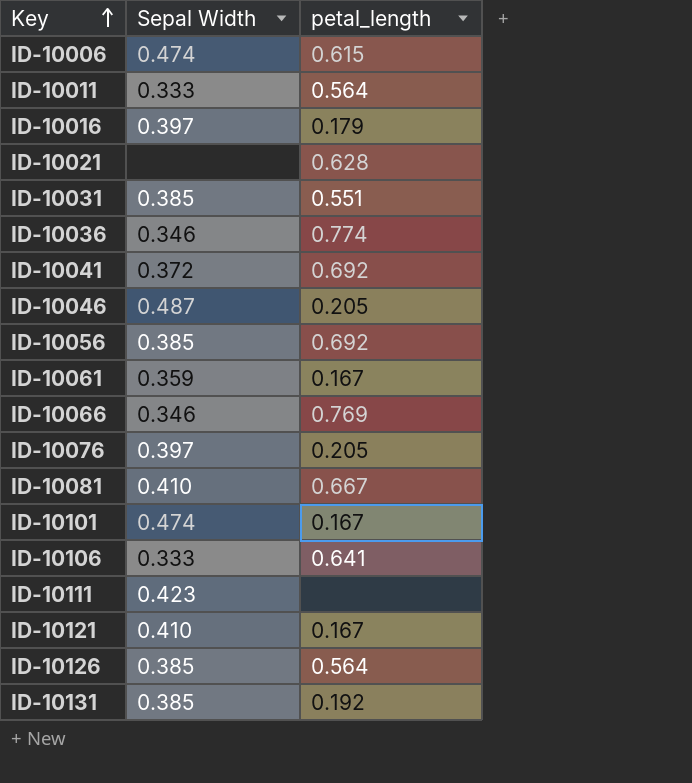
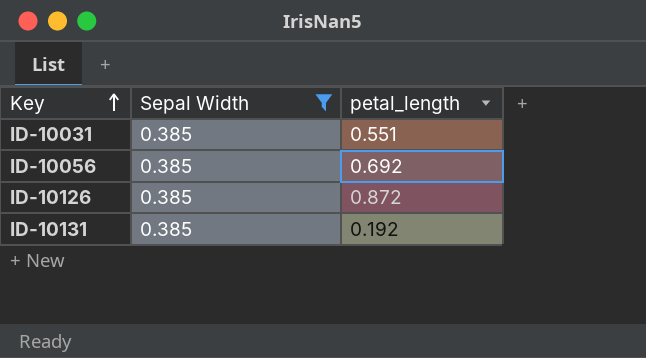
filter: none -> Sepal Width = 0.385
ID-10126 | petal_length: 0.564 -> 0.872

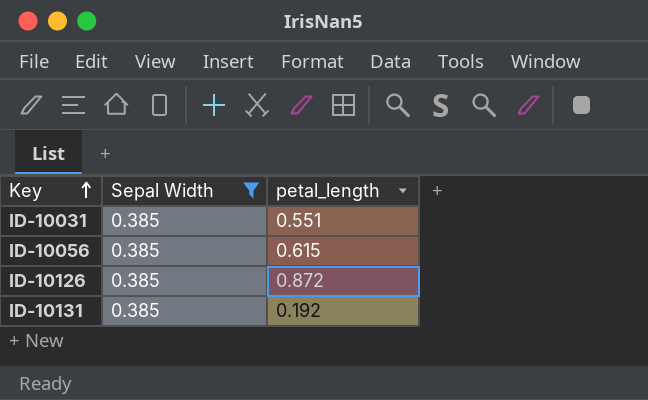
ID-10056 | petal_length: 0.692 -> 0.615

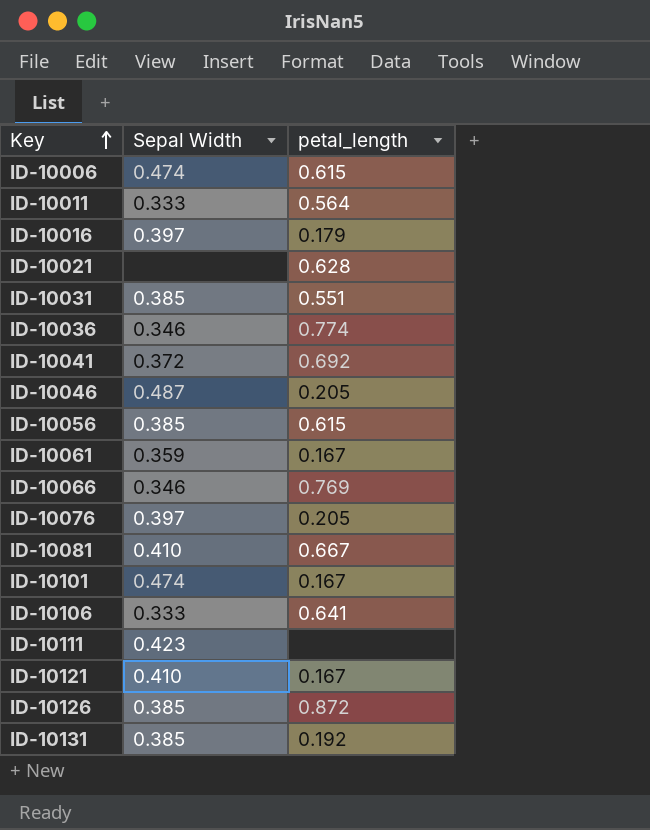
filter: Sepal Width = 0.385 -> none

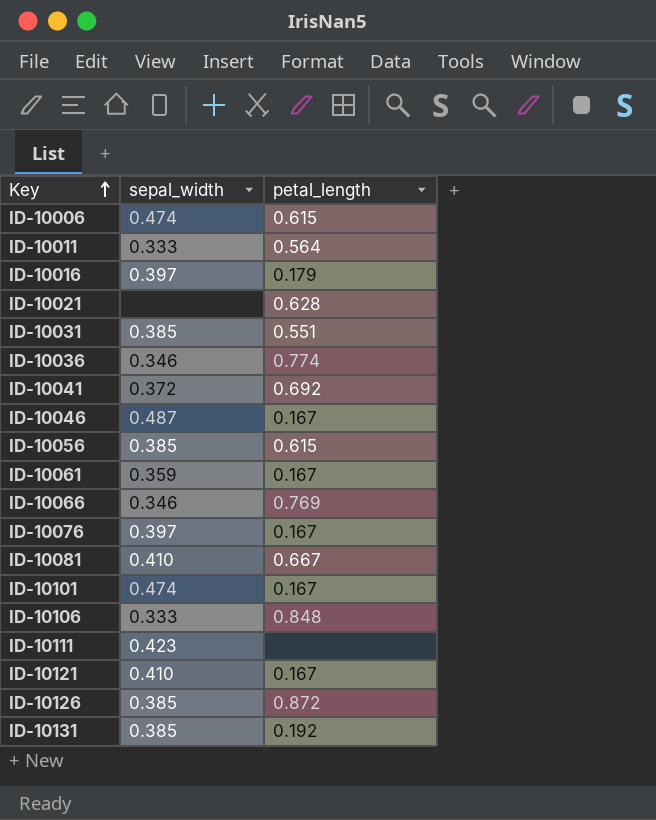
column name: Sepal Width -> sepal_width
ID-10046 | petal_length: 0.205 -> 0.167
ID-10076 | petal_length: 0.205 -> 0.167
ID-10106 | petal_length: 0.641 -> 0.848

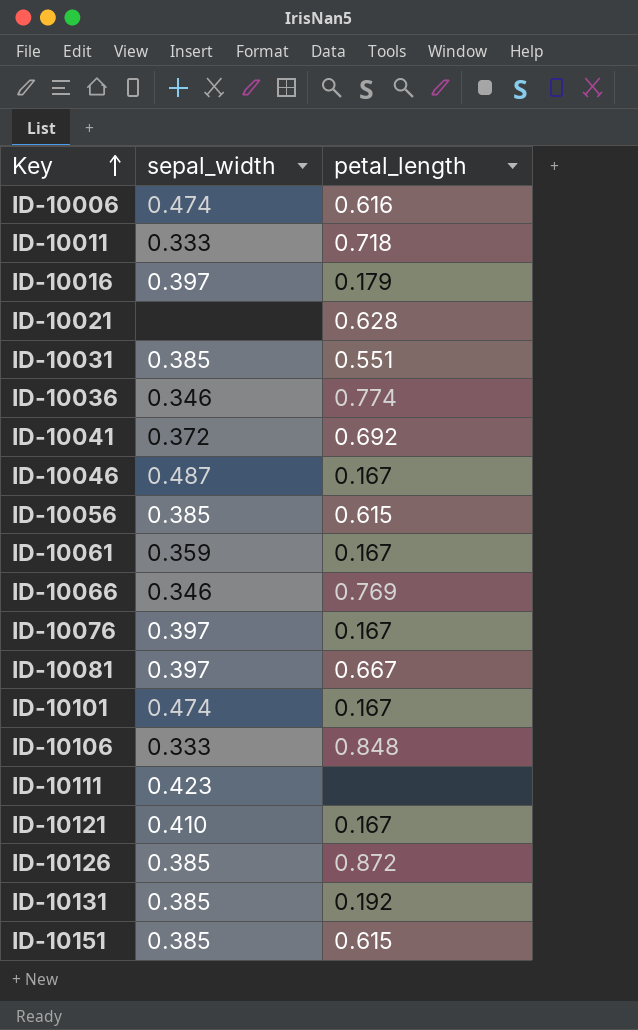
ID-10006 | petal_length: 0.615 -> 0.616
ID-10011 | petal_length: 0.564 -> 0.718
ID-10081 | sepal_width: 0.410 -> 0.397
row ID-10151: none -> 0.385 | 0.615

